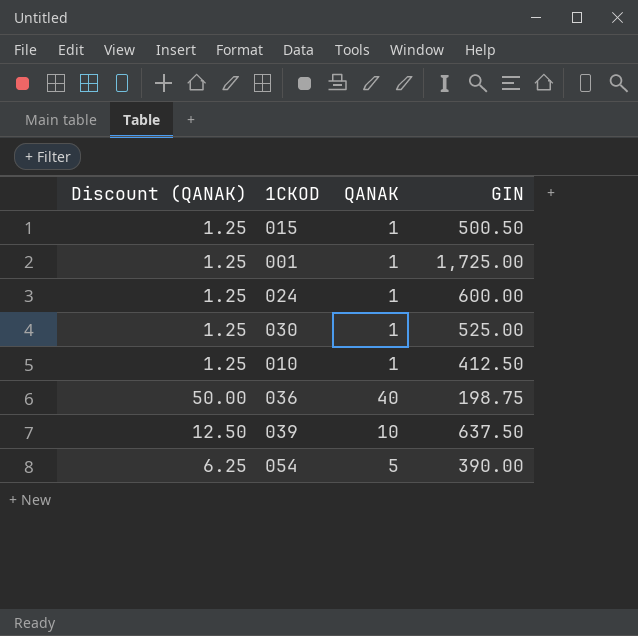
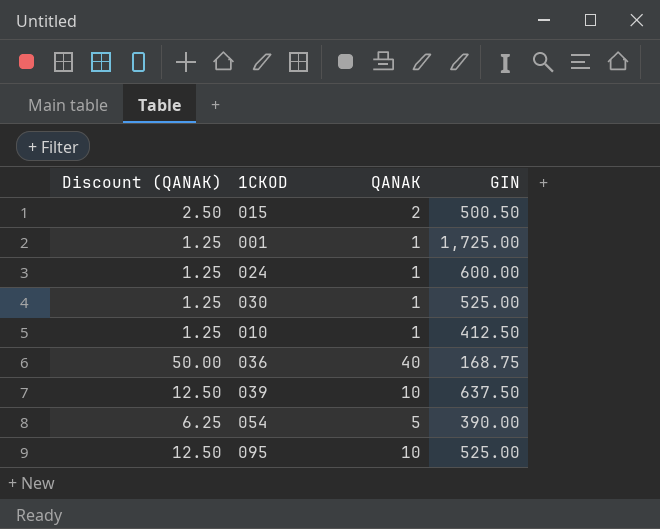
015 | Discount (QANAK): 1.25 -> 2.50
015 | QANAK: 1 -> 2
036 | GIN: 198.75 -> 168.75
row 095: none -> 12.50 | 10 | 525.00

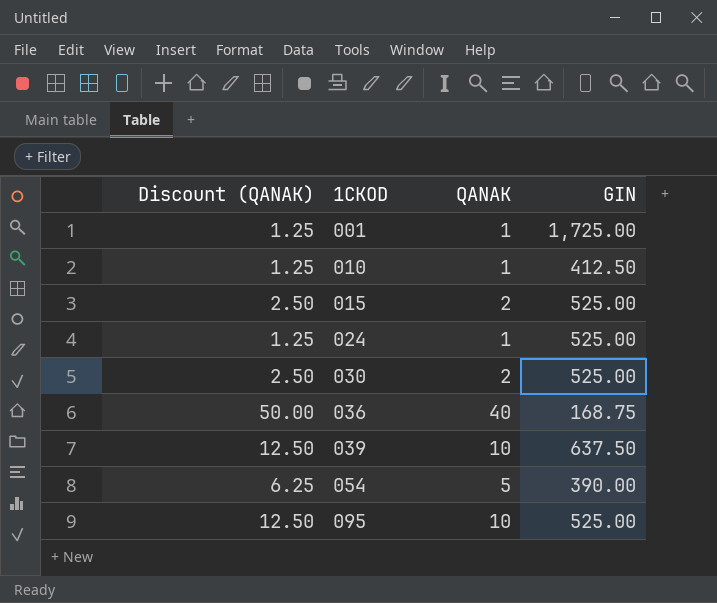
row order: none -> 1CKOD ascending
015 | GIN: 500.50 -> 525.00
024 | GIN: 600.00 -> 525.00
030 | Discount (QANAK): 1.25 -> 2.50
030 | QANAK: 1 -> 2

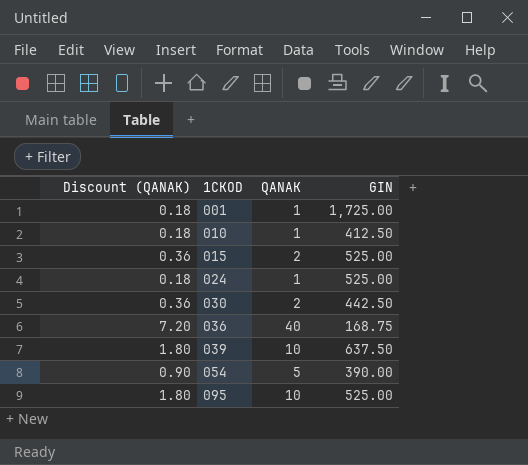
column Discount (QANAK) | formula: [QANAK] * 1.25 -> [QANAK] * 0.18
030 | GIN: 525.00 -> 442.50

